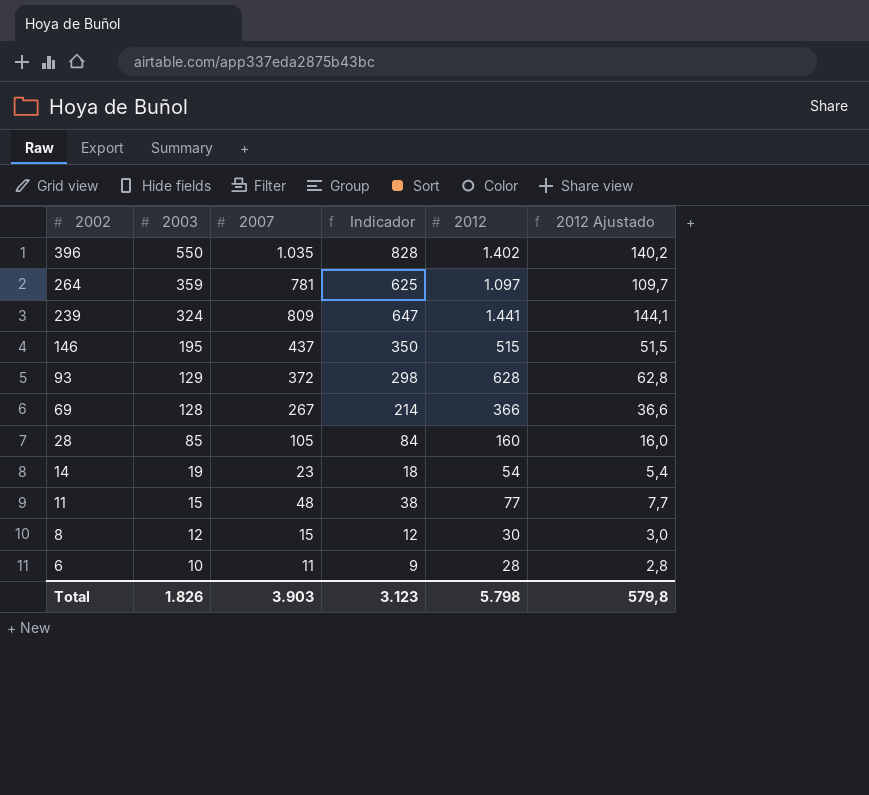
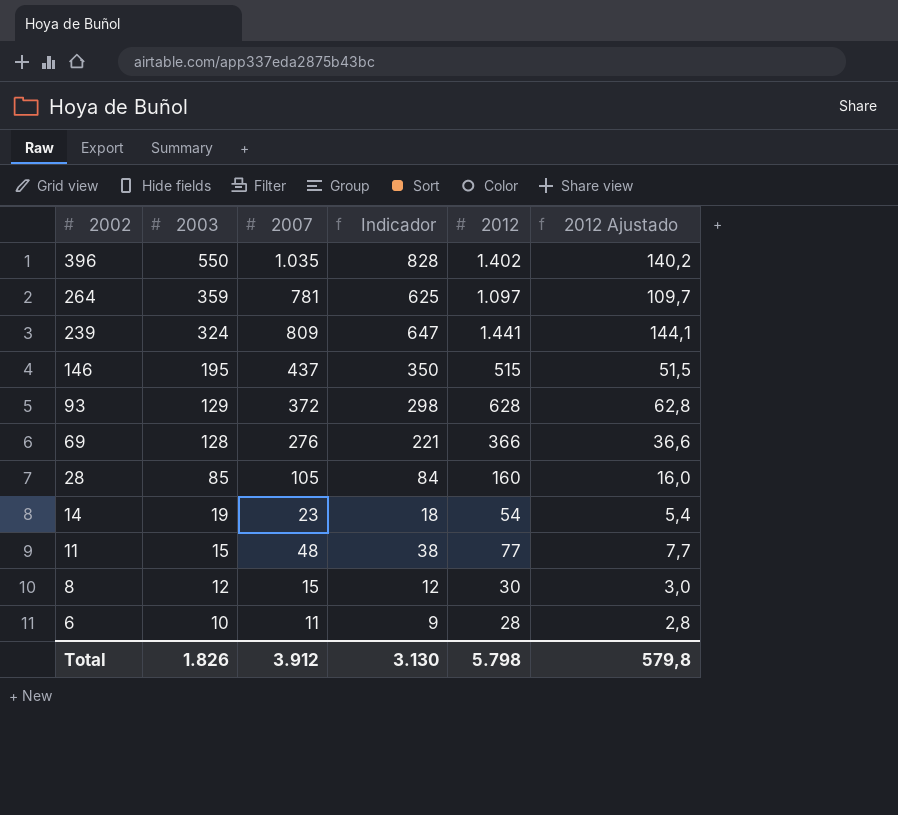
69 | 2007: 267 -> 276
69 | Indicador: 214 -> 221
Total | 2007: 3.903 -> 3.912
Total | Indicador: 3.123 -> 3.130

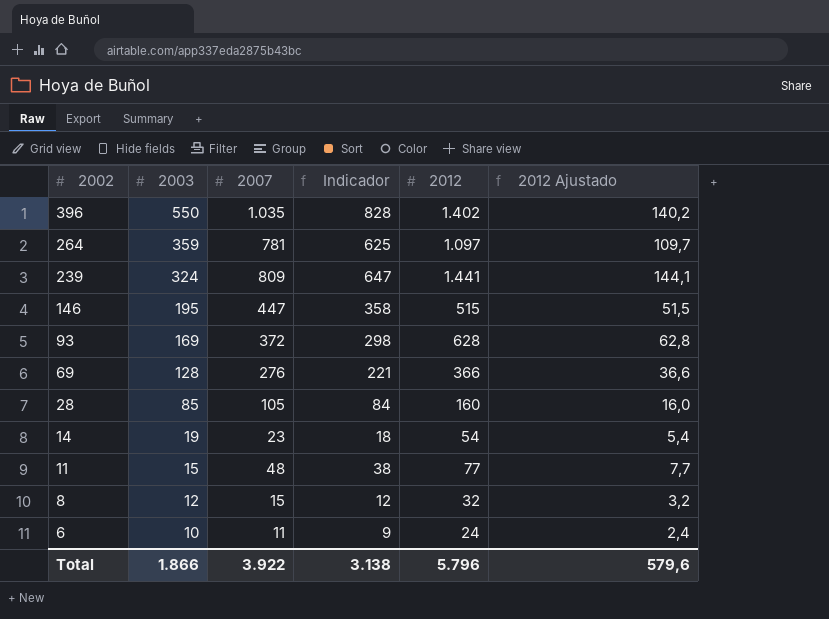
146 | 2007: 437 -> 447
146 | Indicador: 350 -> 358
93 | 2003: 129 -> 169
8 | 2012: 30 -> 32
8 | 2012 Ajustado: 3,0 -> 3,2
6 | 2012: 28 -> 24
6 | 2012 Ajustado: 2,8 -> 2,4
Total | 2003: 1.826 -> 1.866
Total | 2007: 3.912 -> 3.922
Total | Indicador: 3.130 -> 3.138
Total | 2012: 5.798 -> 5.796
Total | 2012 Ajustado: 579,8 -> 579,6

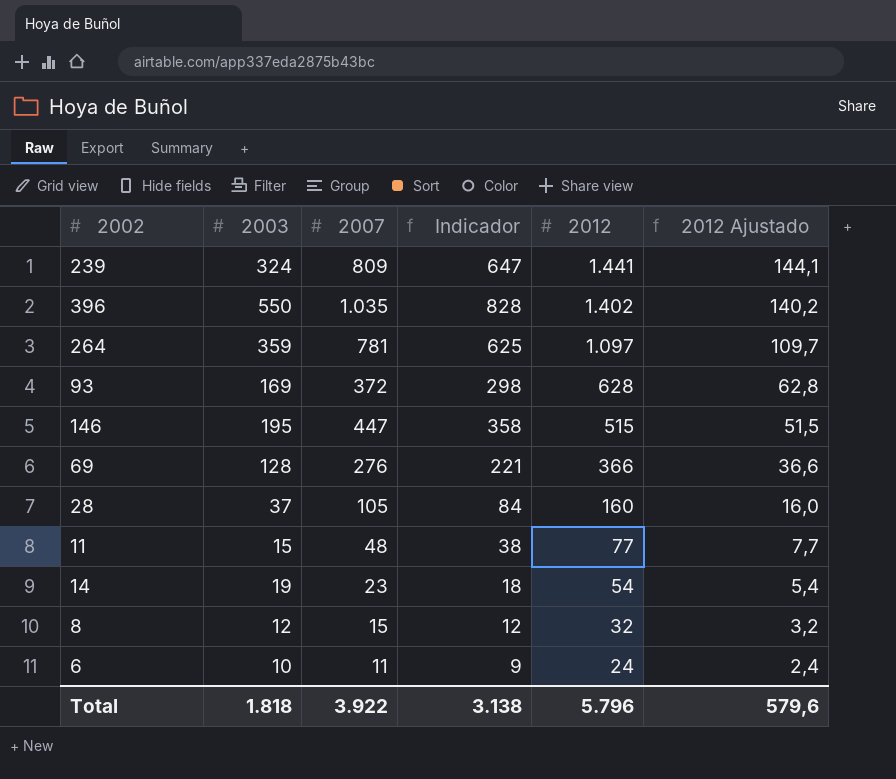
row order: 2002 descending -> 2012 descending
28 | 2003: 85 -> 37
Total | 2003: 1.866 -> 1.818

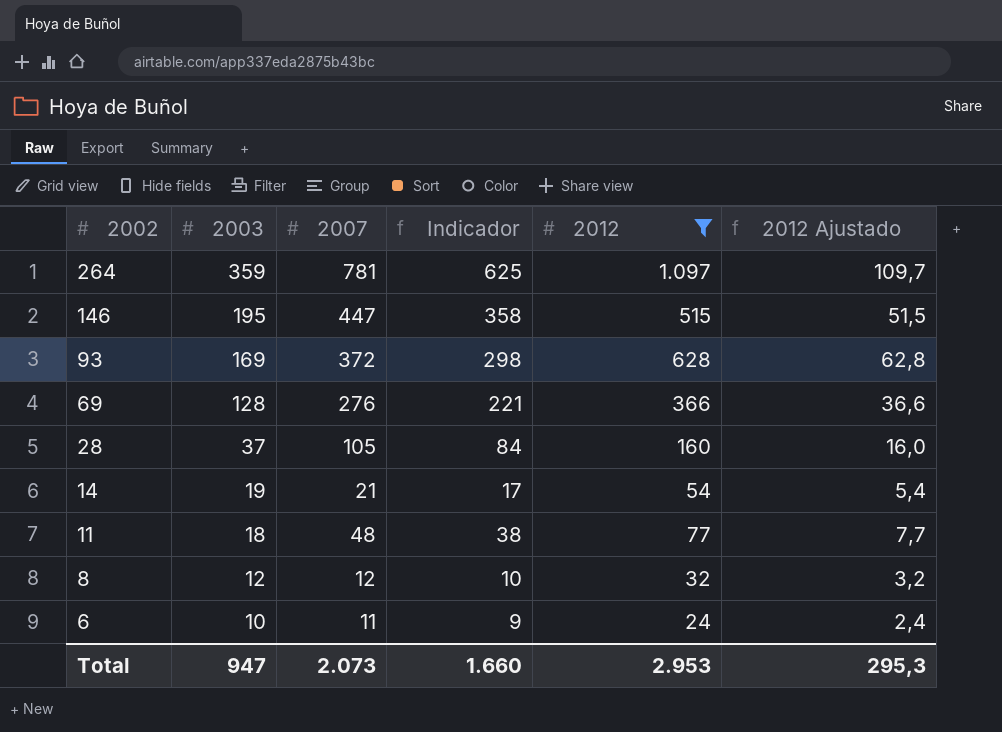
filter: none -> 2012 <= 1.097
row order: 2012 descending -> 2002 descending
14 | 2007: 23 -> 21
14 | Indicador: 18 -> 17
11 | 2003: 15 -> 18
8 | 2007: 15 -> 12
8 | Indicador: 12 -> 10
Total | 2003: 1.818 -> 947
Total | 2007: 3.922 -> 2.073
Total | Indicador: 3.138 -> 1.660
Total | 2012: 5.796 -> 2.953
Total | 2012 Ajustado: 579,6 -> 295,3

